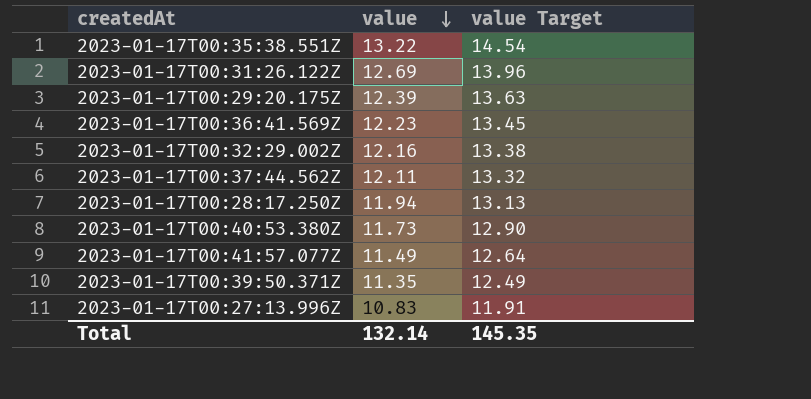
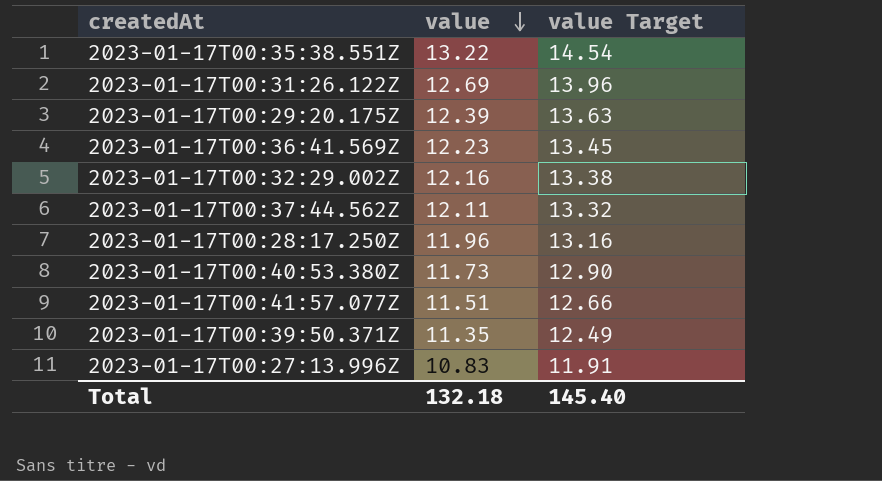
2023-01-17T00:28:17.250Z | value: 11.94 -> 11.96
2023-01-17T00:28:17.250Z | value Target: 13.13 -> 13.16
2023-01-17T00:41:57.077Z | value: 11.49 -> 11.51
2023-01-17T00:41:57.077Z | value Target: 12.64 -> 12.66
Total | value: 132.14 -> 132.18
Total | value Target: 145.35 -> 145.40

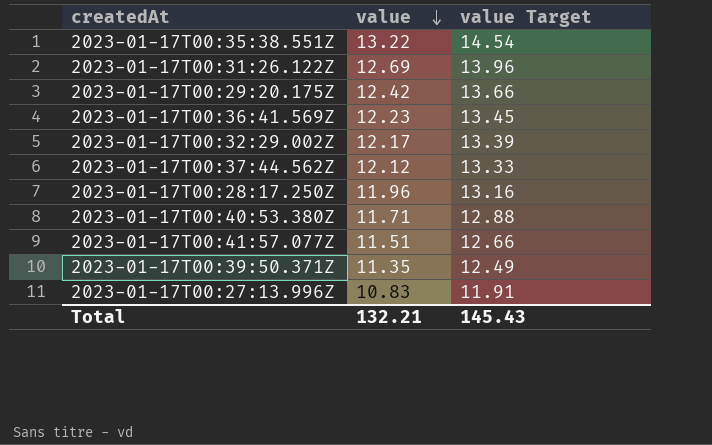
2023-01-17T00:29:20.175Z | value: 12.39 -> 12.42
2023-01-17T00:29:20.175Z | value Target: 13.63 -> 13.66
2023-01-17T00:32:29.002Z | value: 12.16 -> 12.17
2023-01-17T00:32:29.002Z | value Target: 13.38 -> 13.39
2023-01-17T00:37:44.562Z | value: 12.11 -> 12.12
2023-01-17T00:37:44.562Z | value Target: 13.32 -> 13.33
2023-01-17T00:40:53.380Z | value: 11.73 -> 11.71
2023-01-17T00:40:53.380Z | value Target: 12.90 -> 12.88
Total | value: 132.18 -> 132.21
Total | value Target: 145.40 -> 145.43

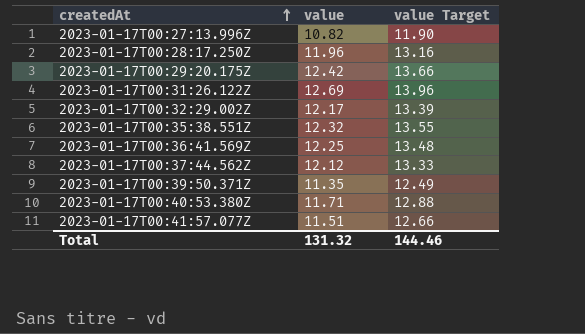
row order: value descending -> createdAt ascending
2023-01-17T00:27:13.996Z | value: 10.83 -> 10.82
2023-01-17T00:27:13.996Z | value Target: 11.91 -> 11.90
2023-01-17T00:35:38.551Z | value: 13.22 -> 12.32
2023-01-17T00:35:38.551Z | value Target: 14.54 -> 13.55
2023-01-17T00:36:41.569Z | value: 12.23 -> 12.25
2023-01-17T00:36:41.569Z | value Target: 13.45 -> 13.48
Total | value: 132.21 -> 131.32
Total | value Target: 145.43 -> 144.46

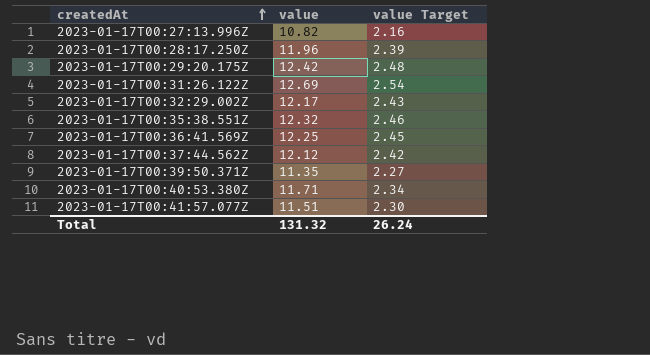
column value Target | formula: [value] * 1.1 -> [value] * 0.2
Total | value Target: 144.46 -> 26.24

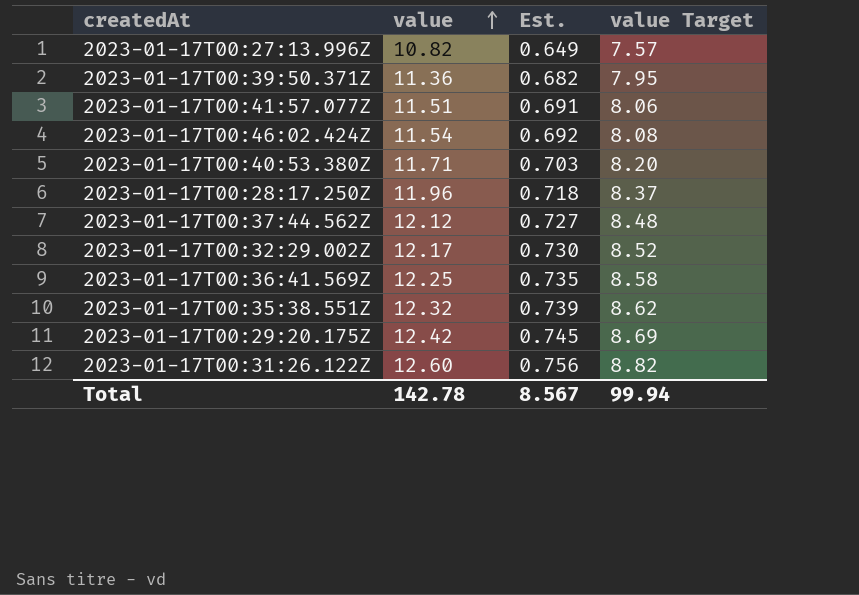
row order: createdAt ascending -> value ascending
column Est. | formula: none -> [value] * 0.06
column value Target | formula: [value] * 0.2 -> [value] * 0.7
2023-01-17T00:39:50.371Z | value: 11.35 -> 11.36
row 2023-01-17T00:46:02.424Z: none -> 11.54 | 0.692 | 8.08
2023-01-17T00:31:26.122Z | value: 12.69 -> 12.60
Total | value: 131.32 -> 142.78
Total | value Target: 26.24 -> 99.94

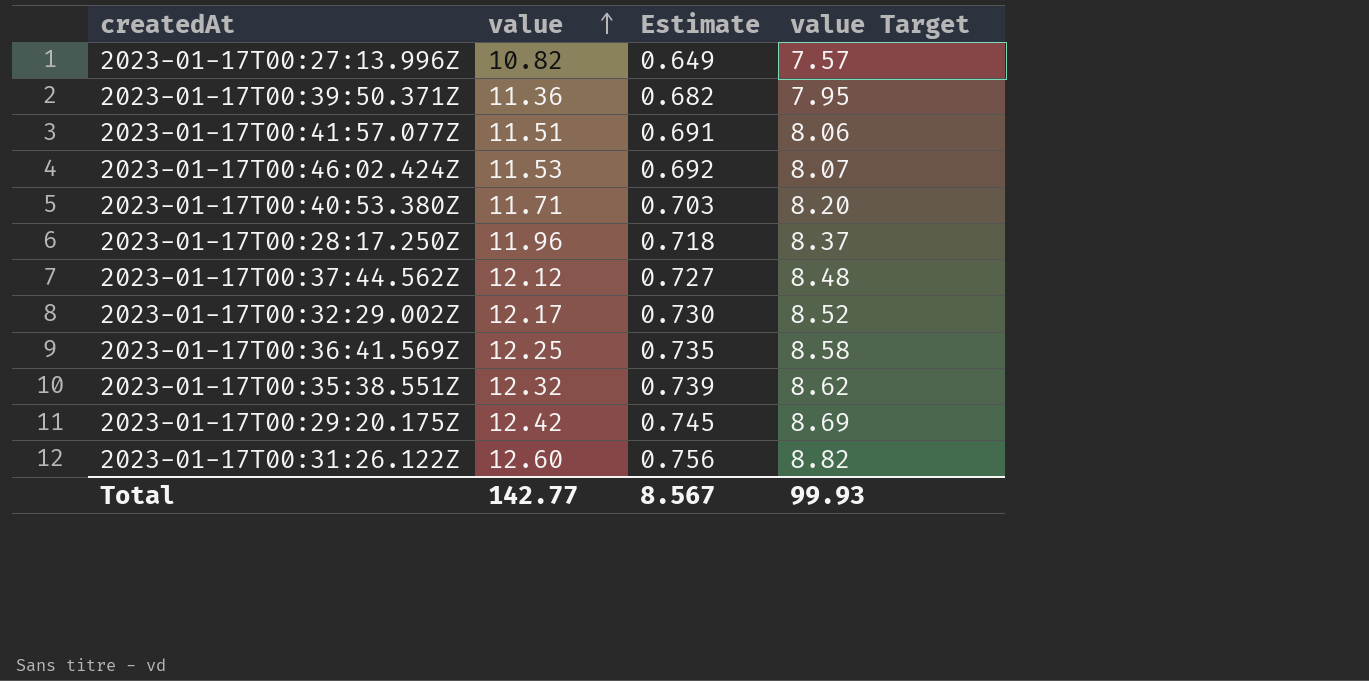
column name: Est. -> Estimate
2023-01-17T00:46:02.424Z | value: 11.54 -> 11.53
2023-01-17T00:46:02.424Z | value Target: 8.08 -> 8.07
Total | value: 142.78 -> 142.77
Total | value Target: 99.94 -> 99.93

